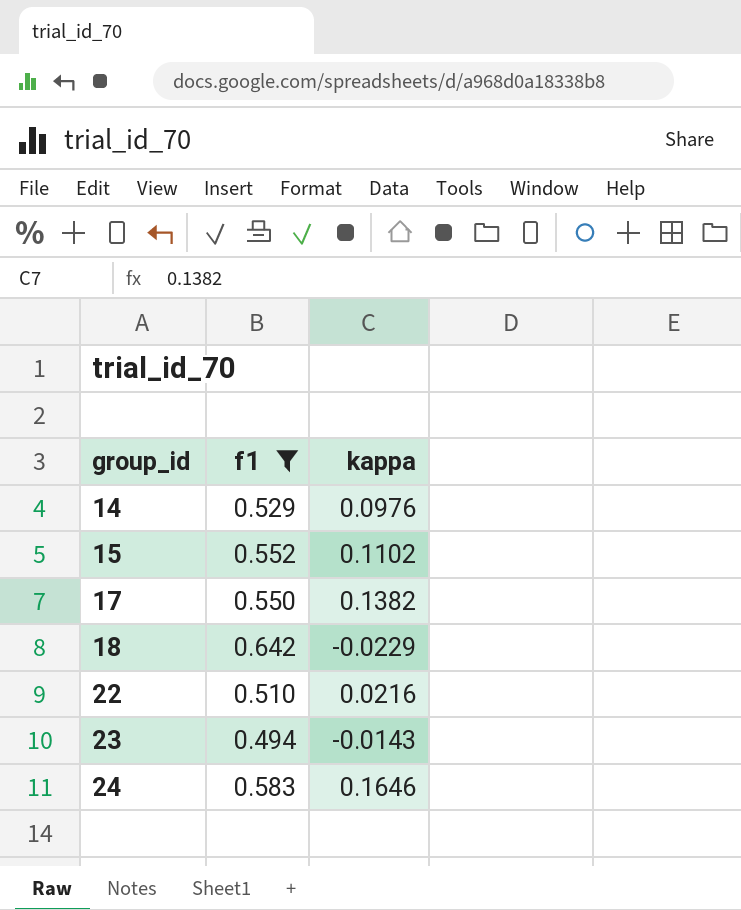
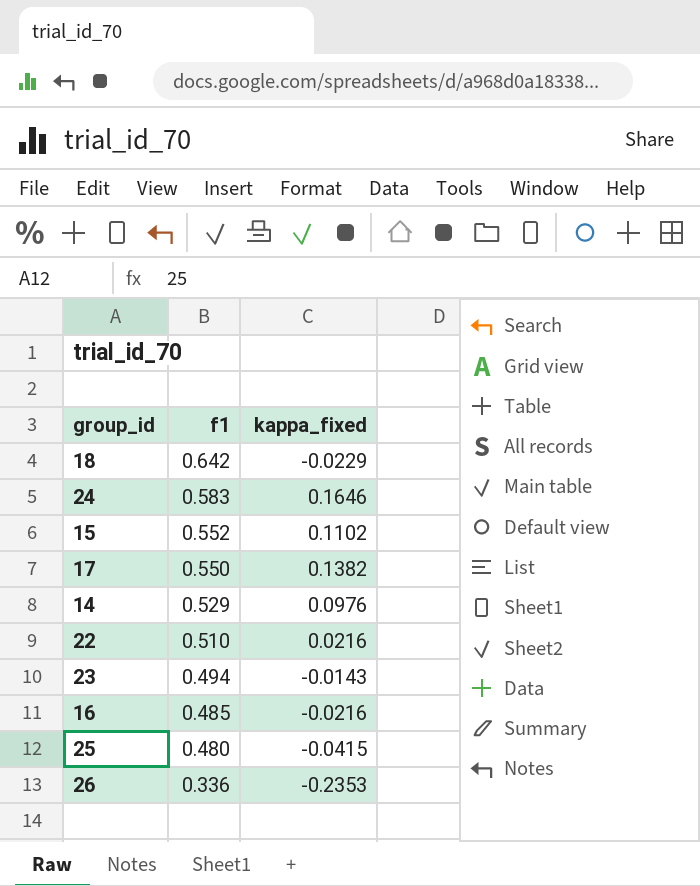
filter: f1 >= 0.494 -> none
row order: group_id ascending -> f1 descending
column name: kappa -> kappa_fixed

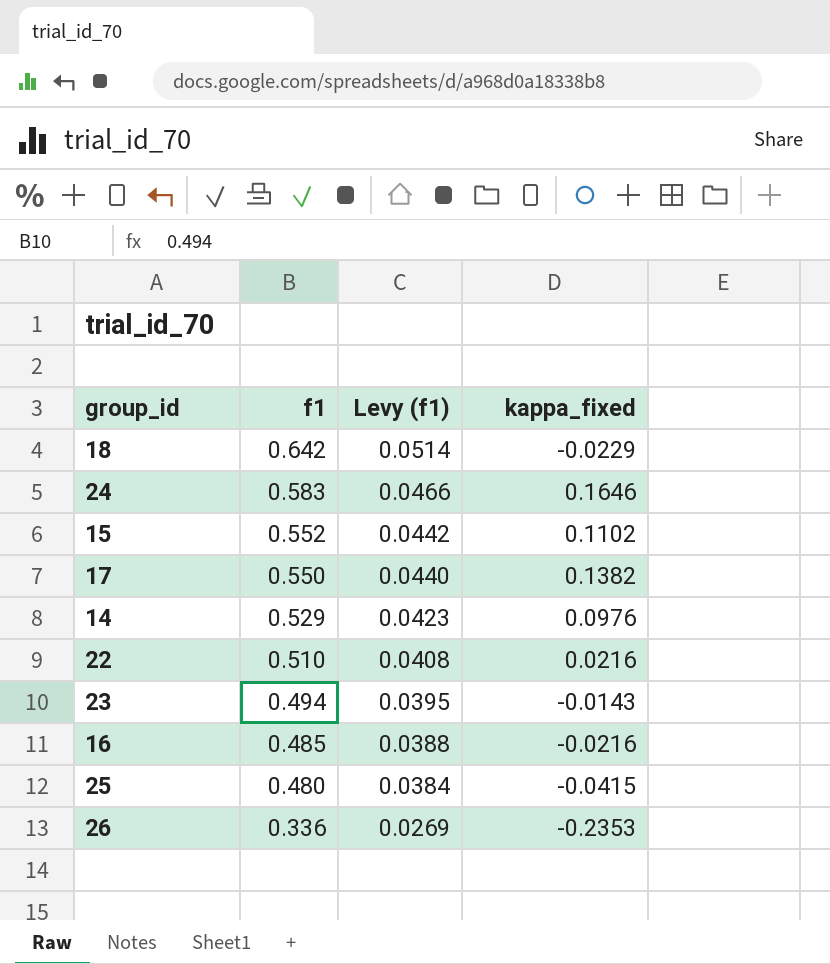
column Levy (f1) | formula: none -> [f1] * 0.08

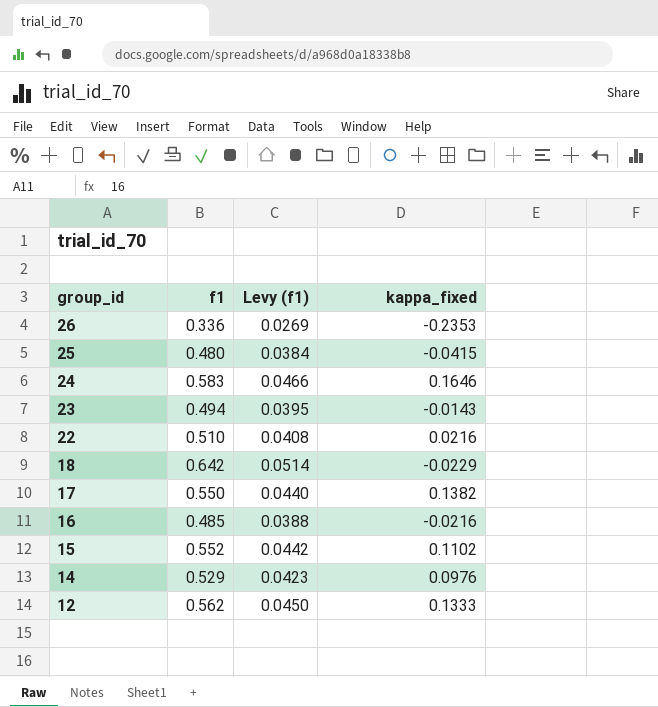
row order: f1 descending -> group_id descending
row 12: none -> 0.562 | 0.0450 | 0.1333

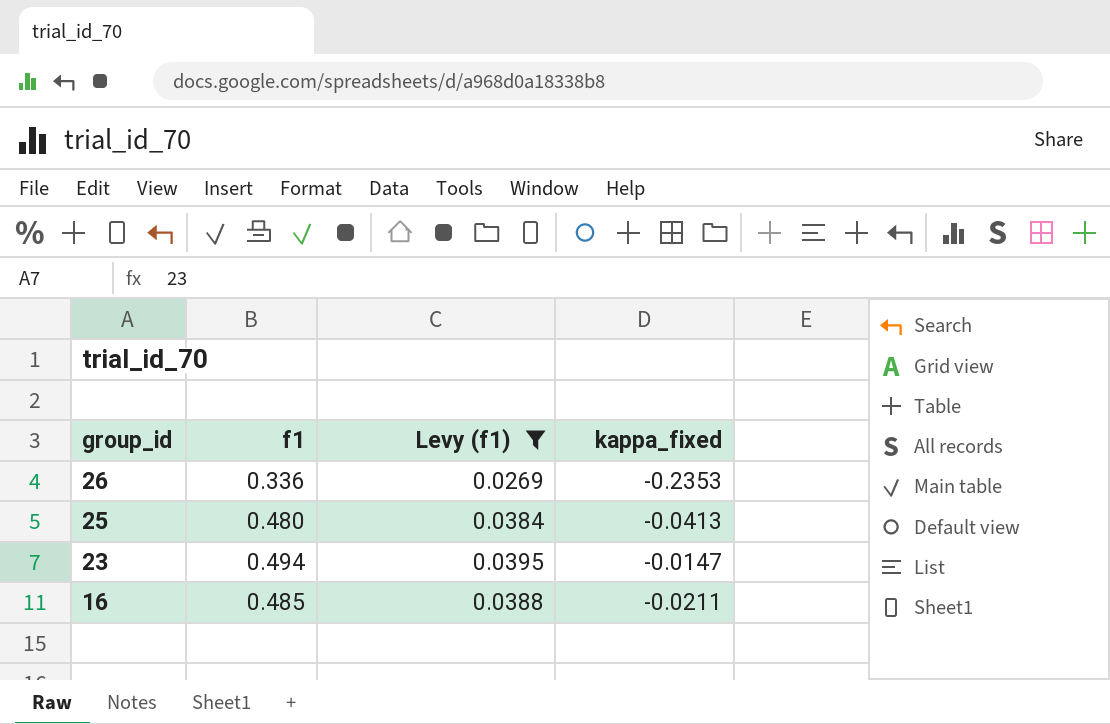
filter: none -> Levy (f1) <= 0.0395
25 | kappa_fixed: -0.0415 -> -0.0413
23 | kappa_fixed: -0.0143 -> -0.0147
16 | kappa_fixed: -0.0216 -> -0.0211

